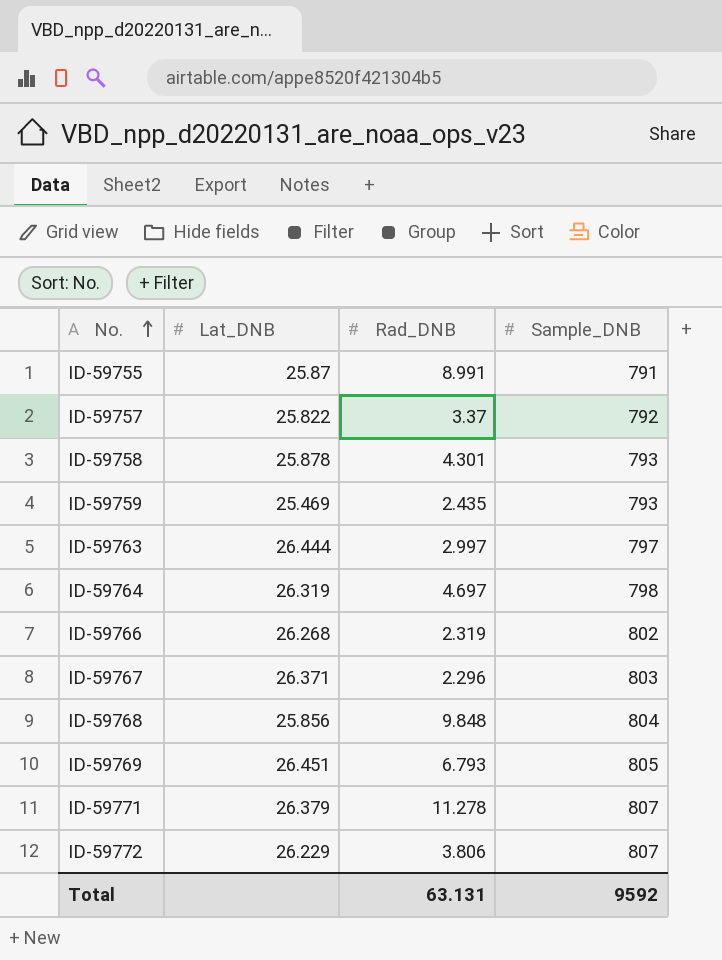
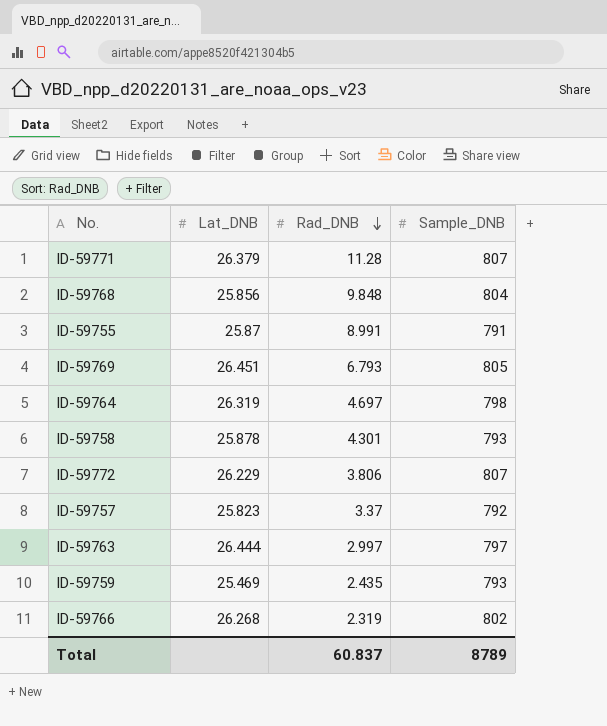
row order: No. ascending -> Rad_DNB descending
row ID-59767: 26.371 | 2.296 | 803 -> none
ID-59771 | Rad_DNB: 11.278 -> 11.28
ID-59757 | Lat_DNB: 25.822 -> 25.823
Total | Rad_DNB: 63.131 -> 60.837
Total | Sample_DNB: 9592 -> 8789

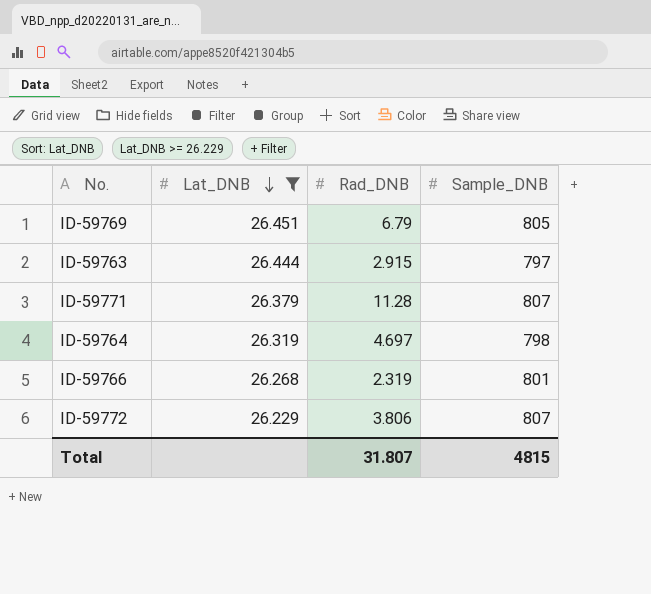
filter: none -> Lat_DNB >= 26.229
row order: Rad_DNB descending -> Lat_DNB descending
ID-59769 | Rad_DNB: 6.793 -> 6.79
ID-59763 | Rad_DNB: 2.997 -> 2.915
ID-59766 | Sample_DNB: 802 -> 801
Total | Rad_DNB: 60.837 -> 31.807
Total | Sample_DNB: 8789 -> 4815

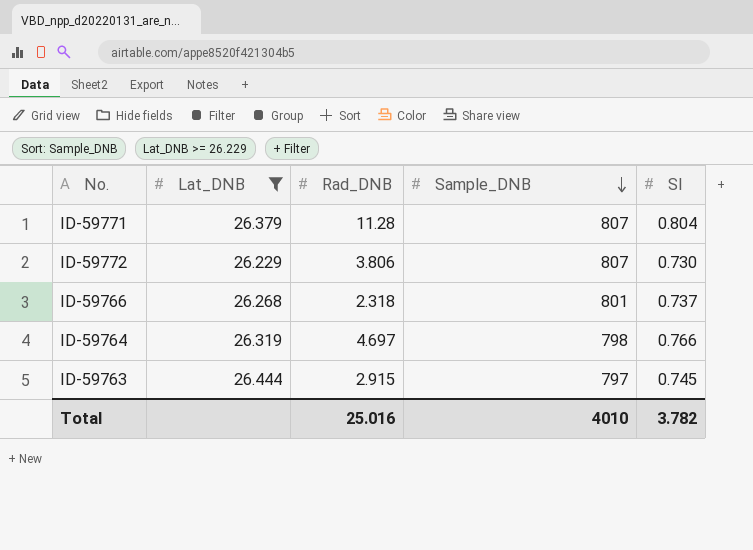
row order: Lat_DNB descending -> Sample_DNB descending
column SI | position: none -> 5
row ID-59769: 26.451 | 6.79 | 805 -> none
ID-59766 | Rad_DNB: 2.319 -> 2.318
Total | Rad_DNB: 31.807 -> 25.016
Total | Sample_DNB: 4815 -> 4010

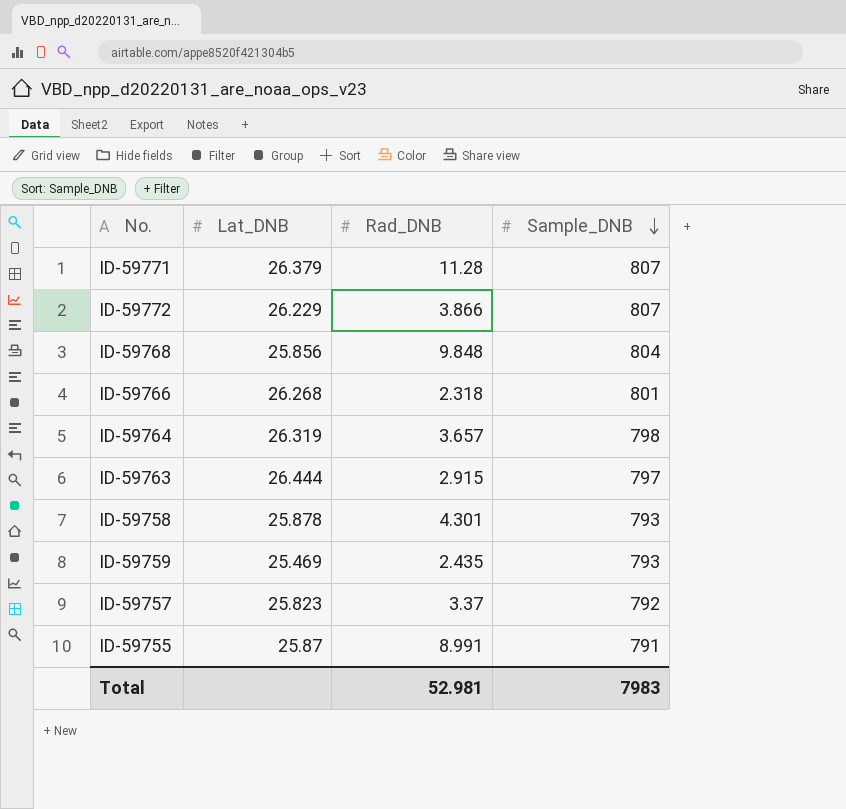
filter: Lat_DNB >= 26.229 -> none
column SI | position: 5 -> none
ID-59772 | Rad_DNB: 3.806 -> 3.866
ID-59764 | Rad_DNB: 4.697 -> 3.657
Total | Rad_DNB: 25.016 -> 52.981
Total | Sample_DNB: 4010 -> 7983

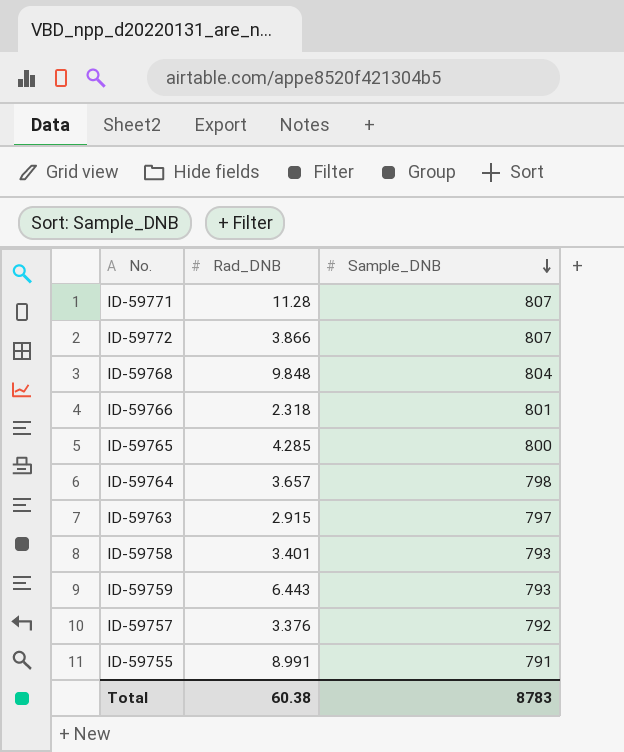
column Lat_DNB | position: 2 -> none
row ID-59765: none -> 4.285 | 800
ID-59758 | Rad_DNB: 4.301 -> 3.401
ID-59759 | Rad_DNB: 2.435 -> 6.443
ID-59757 | Rad_DNB: 3.37 -> 3.376
Total | Rad_DNB: 52.981 -> 60.38
Total | Sample_DNB: 7983 -> 8783

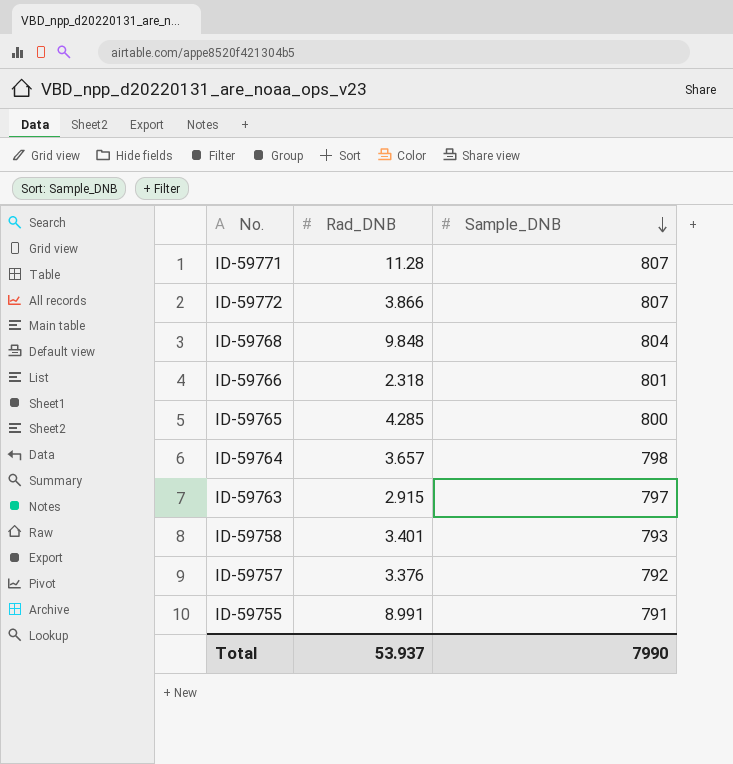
row ID-59759: 6.443 | 793 -> none
Total | Rad_DNB: 60.38 -> 53.937
Total | Sample_DNB: 8783 -> 7990

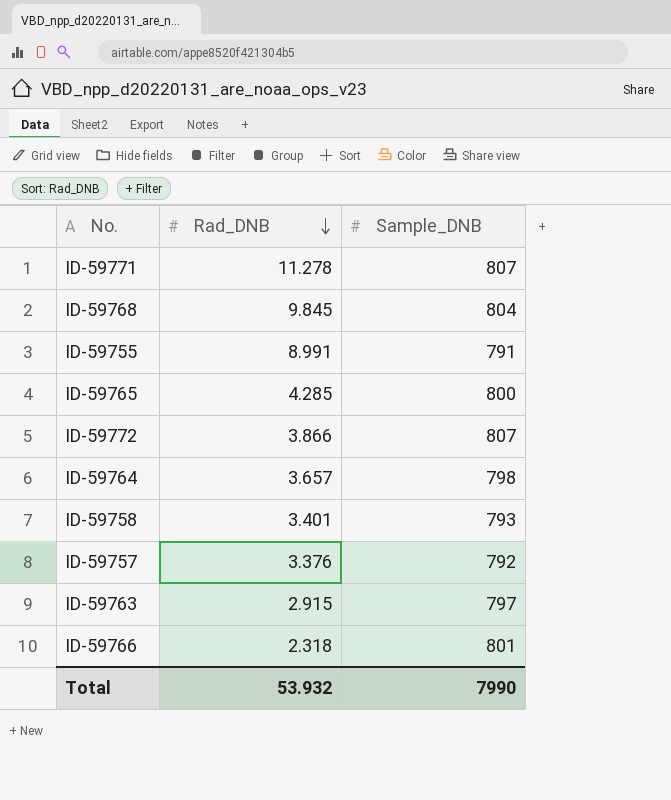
row order: Sample_DNB descending -> Rad_DNB descending
ID-59771 | Rad_DNB: 11.28 -> 11.278
ID-59768 | Rad_DNB: 9.848 -> 9.845
Total | Rad_DNB: 53.937 -> 53.932

